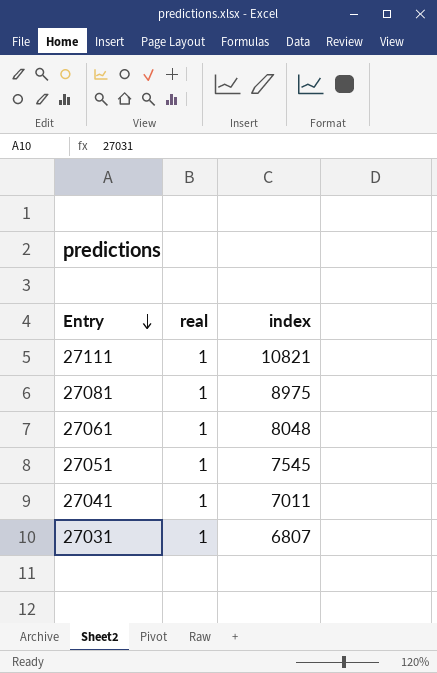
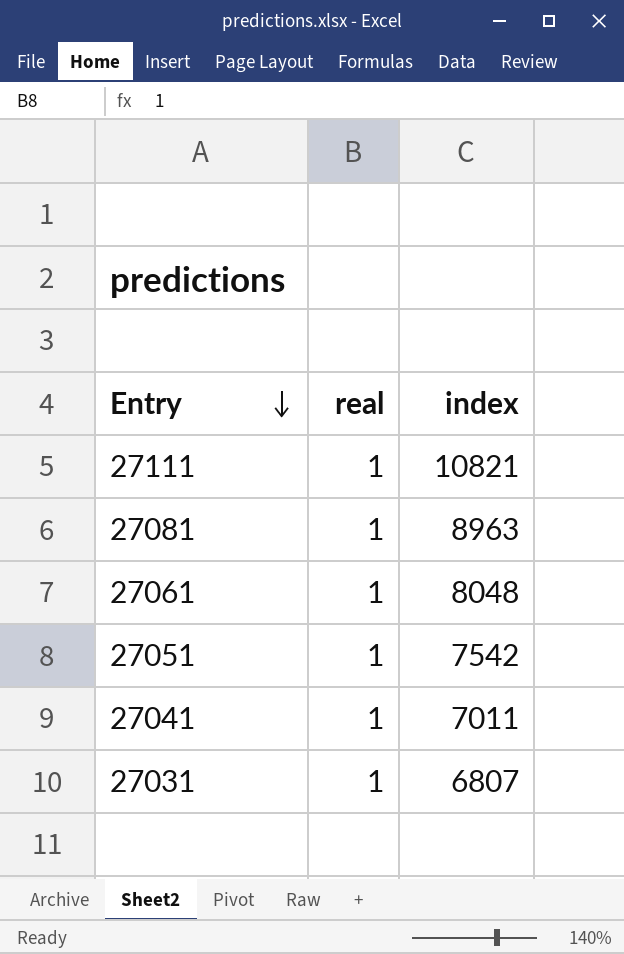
27081 | index: 8975 -> 8963
27051 | index: 7545 -> 7542

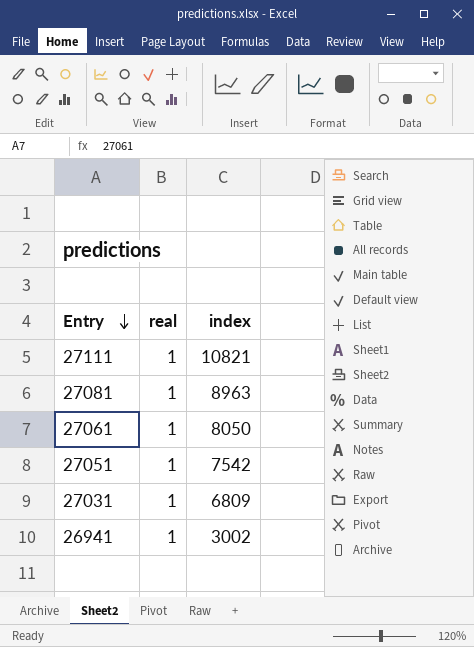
row 27041: 1 | 7011 -> none
27061 | index: 8048 -> 8050
27031 | index: 6807 -> 6809
row 26941: none -> 1 | 3002

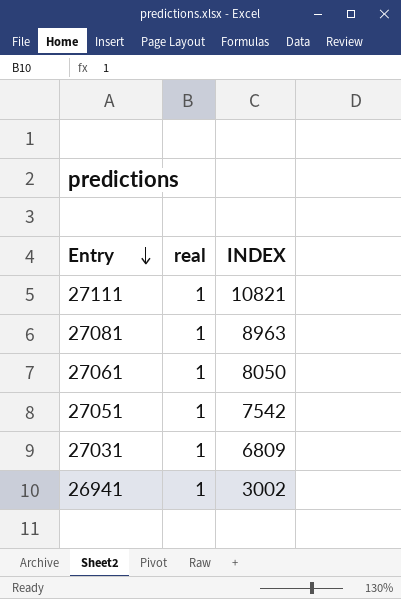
column name: index -> INDEX

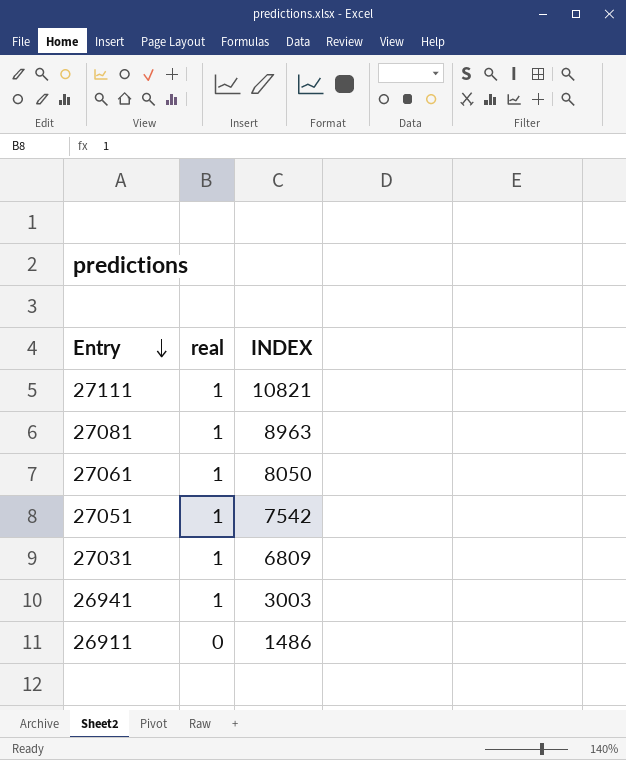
26941 | INDEX: 3002 -> 3003
row 26911: none -> 0 | 1486

